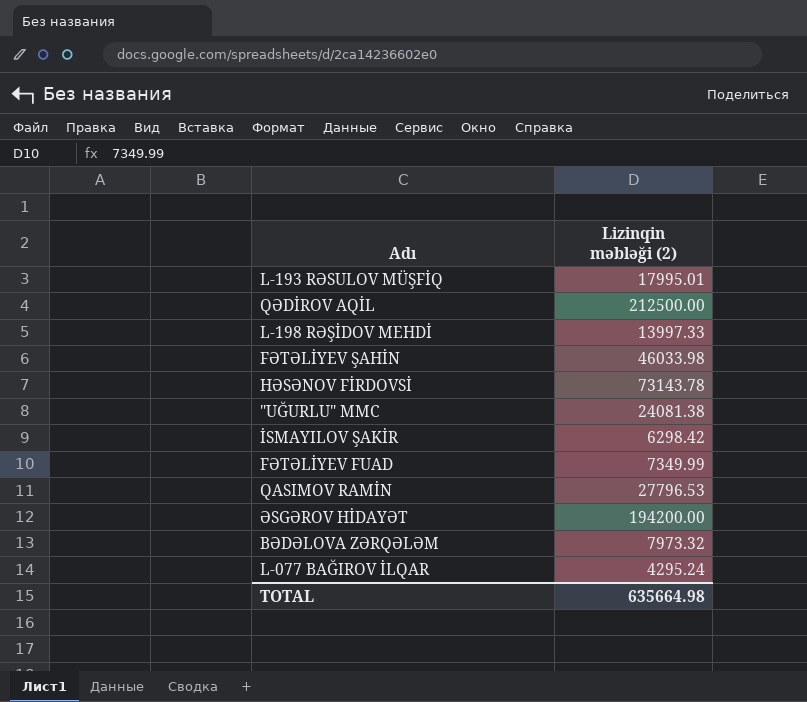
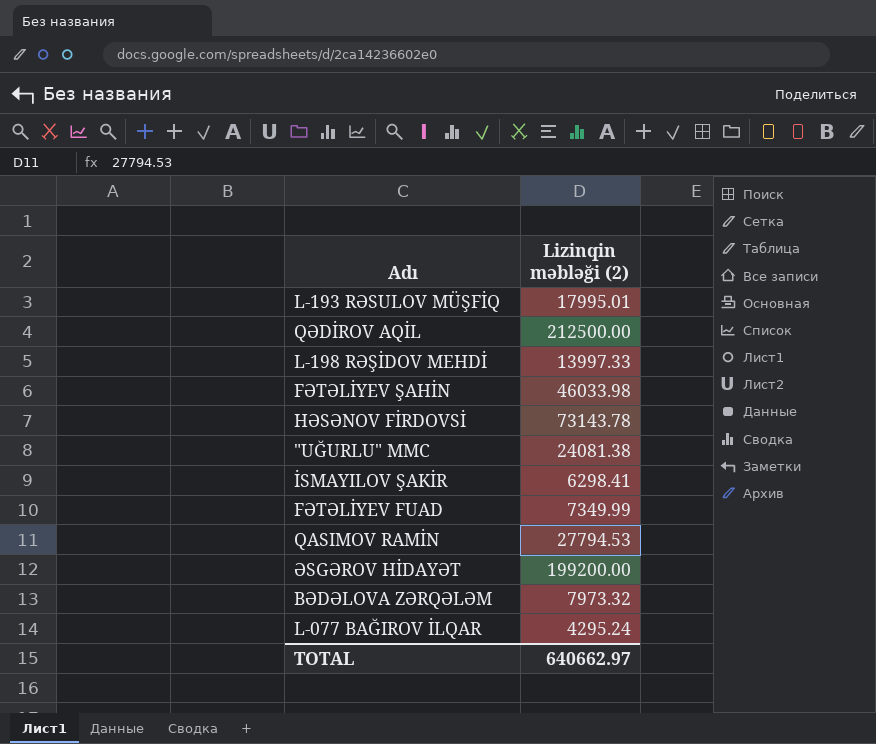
İSMAYILOV ŞAKİR | Lizinqin məbləği (2): 6298.42 -> 6298.41
QASIMOV RAMİN | Lizinqin məbləği (2): 27796.53 -> 27794.53
ƏSGƏROV HİDAYƏT | Lizinqin məbləği (2): 194200.00 -> 199200.00
TOTAL | Lizinqin məbləği (2): 635664.98 -> 640662.97

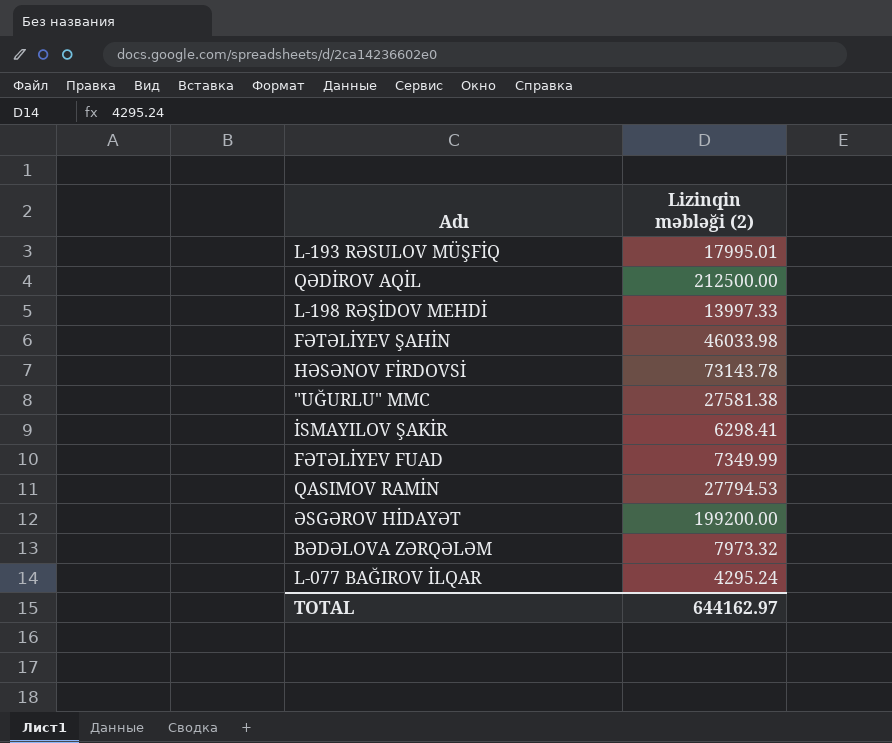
"UĞURLU" MMC | Lizinqin məbləği (2): 24081.38 -> 27581.38
TOTAL | Lizinqin məbləği (2): 640662.97 -> 644162.97

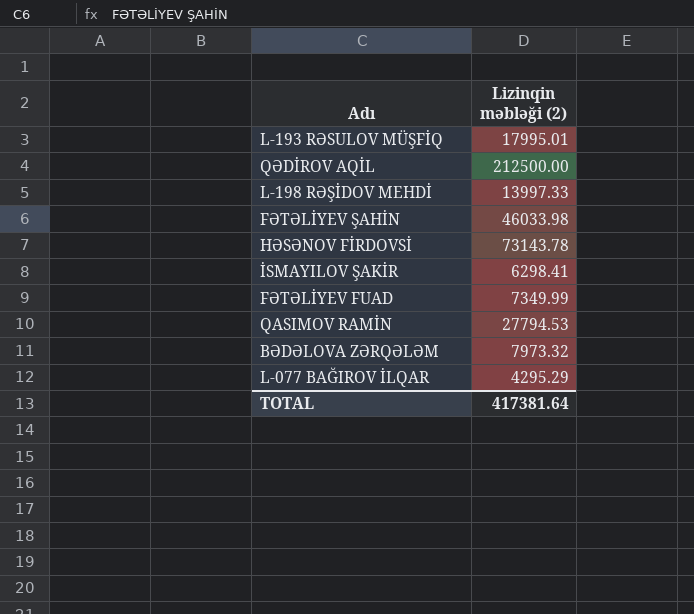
row "UĞURLU" MMC: 27581.38 -> none
row ƏSGƏROV HİDAYƏT: 199200.00 -> none
L-077 BAĞIROV İLQAR | Lizinqin məbləği (2): 4295.24 -> 4295.29
TOTAL | Lizinqin məbləği (2): 644162.97 -> 417381.64

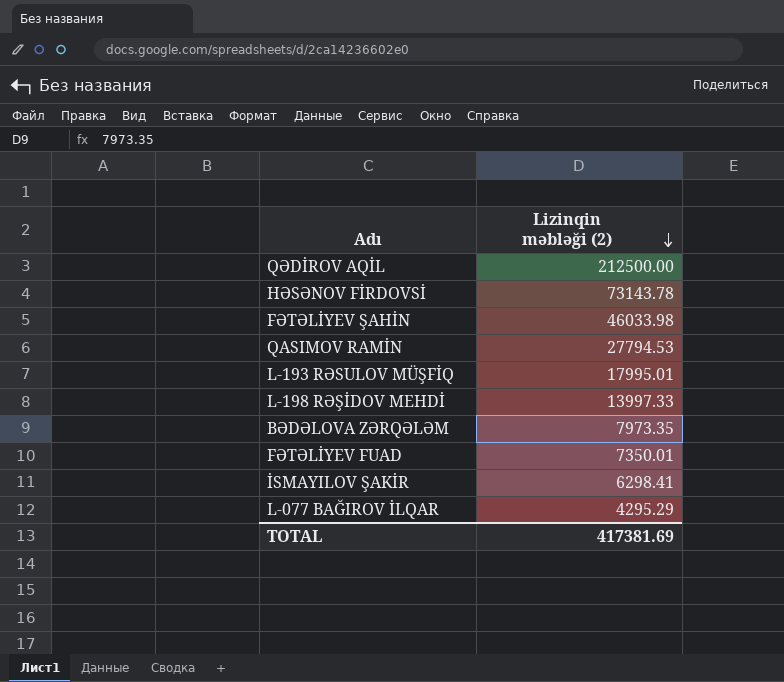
row order: none -> Lizinqin məbləği (2) descending
BƏDƏLOVA ZƏRQƏLƏM | Lizinqin məbləği (2): 7973.32 -> 7973.35
FƏTƏLİYEV FUAD | Lizinqin məbləği (2): 7349.99 -> 7350.01
TOTAL | Lizinqin məbləği (2): 417381.64 -> 417381.69

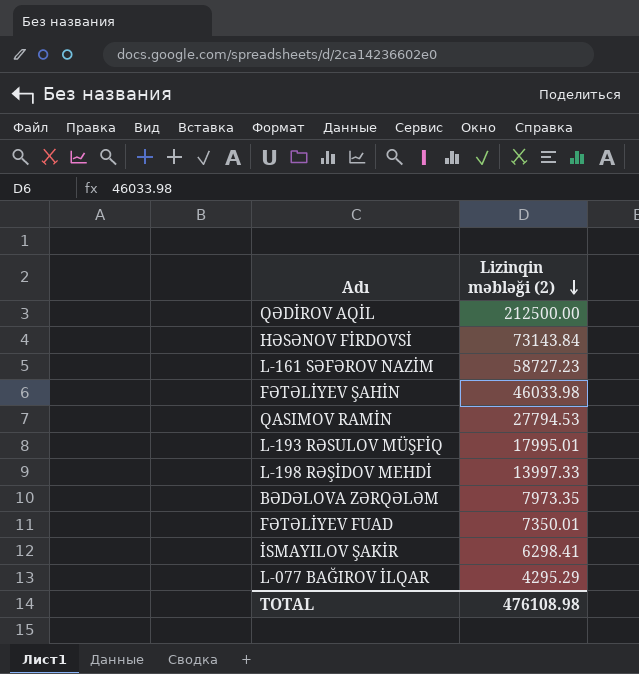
HƏSƏNOV FİRDOVSİ | Lizinqin məbləği (2): 73143.78 -> 73143.84
row L-161 SƏFƏROV NAZİM: none -> 58727.23
TOTAL | Lizinqin məbləği (2): 417381.69 -> 476108.98

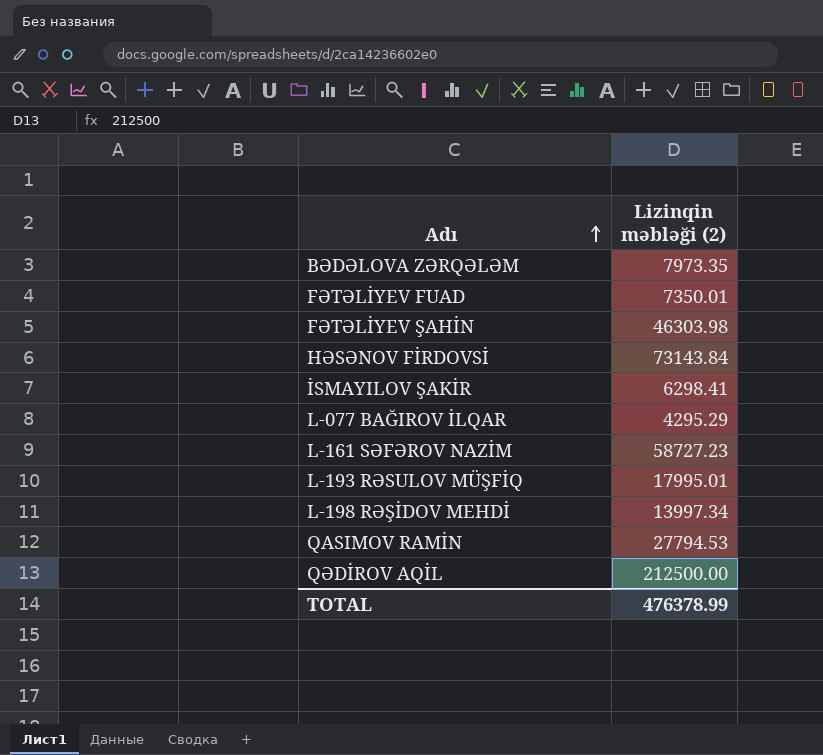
row order: Lizinqin məbləği (2) descending -> Adı ascending
FƏTƏLİYEV ŞAHİN | Lizinqin məbləği (2): 46033.98 -> 46303.98
L-198 RƏŞİDOV MEHDİ | Lizinqin məbləği (2): 13997.33 -> 13997.34
TOTAL | Lizinqin məbləği (2): 476108.98 -> 476378.99

